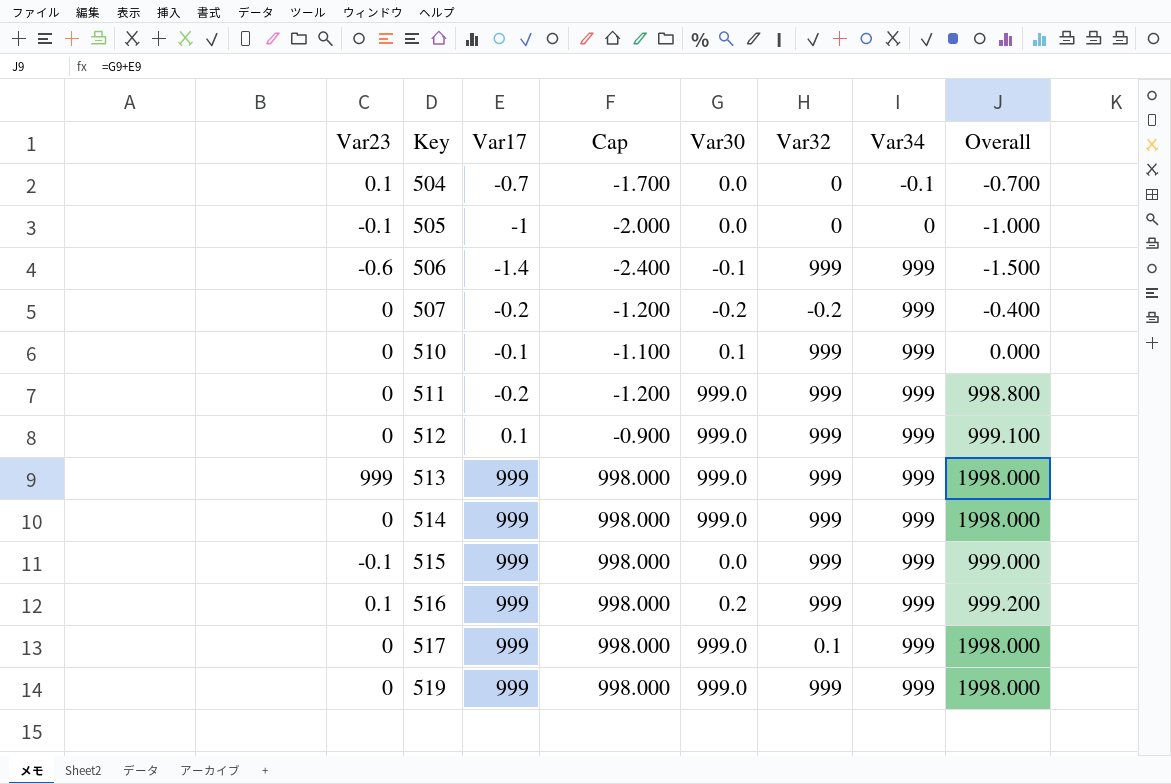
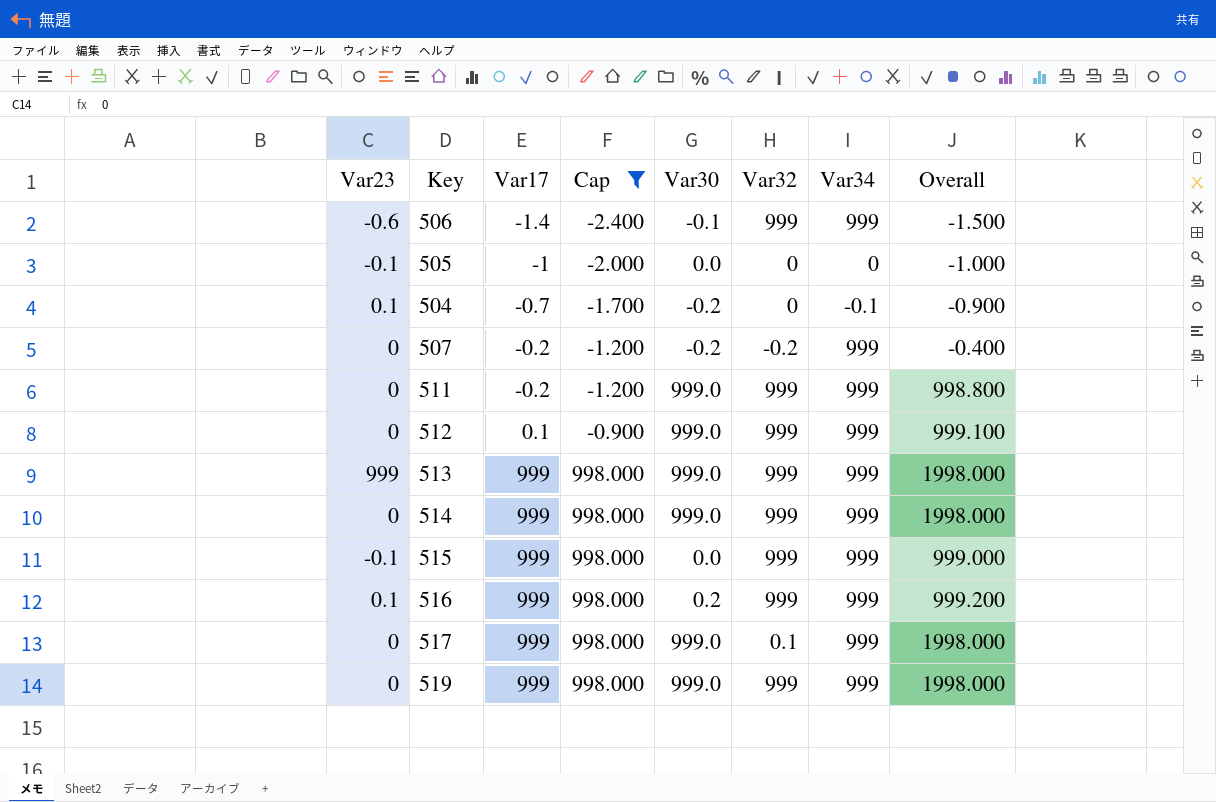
filter: none -> Cap != -1.100
row order: Key ascending -> Var17 ascending
504 | Var30: 0.0 -> -0.2
504 | Overall: -0.700 -> -0.900

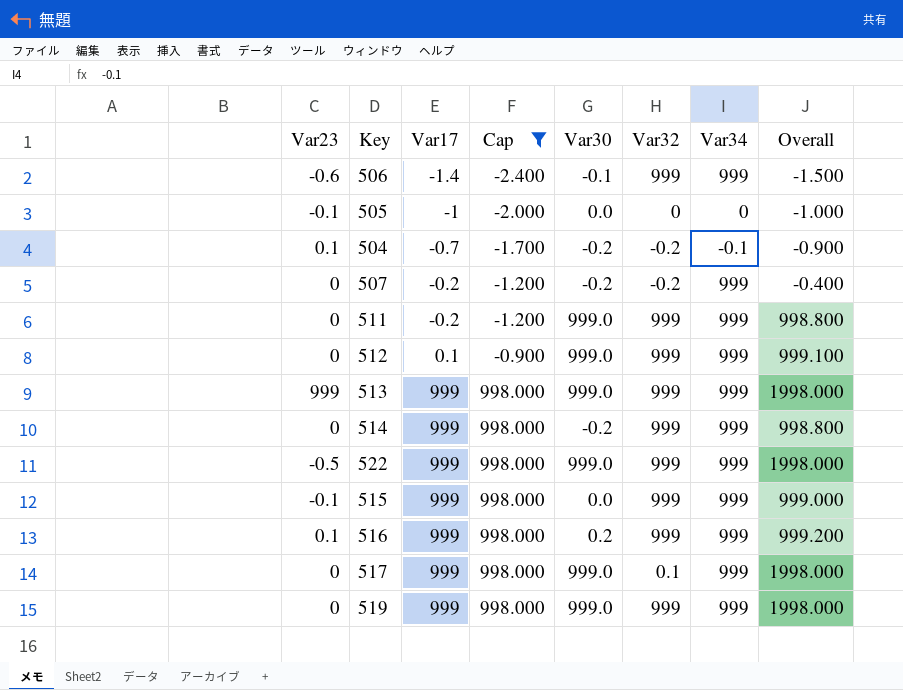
504 | Var32: 0 -> -0.2
514 | Var30: 999.0 -> -0.2
514 | Overall: 1998.000 -> 998.800
row 522: none -> -0.5 | 999 | 998.000 | 999.0 | 999 | 999 | 1998.000

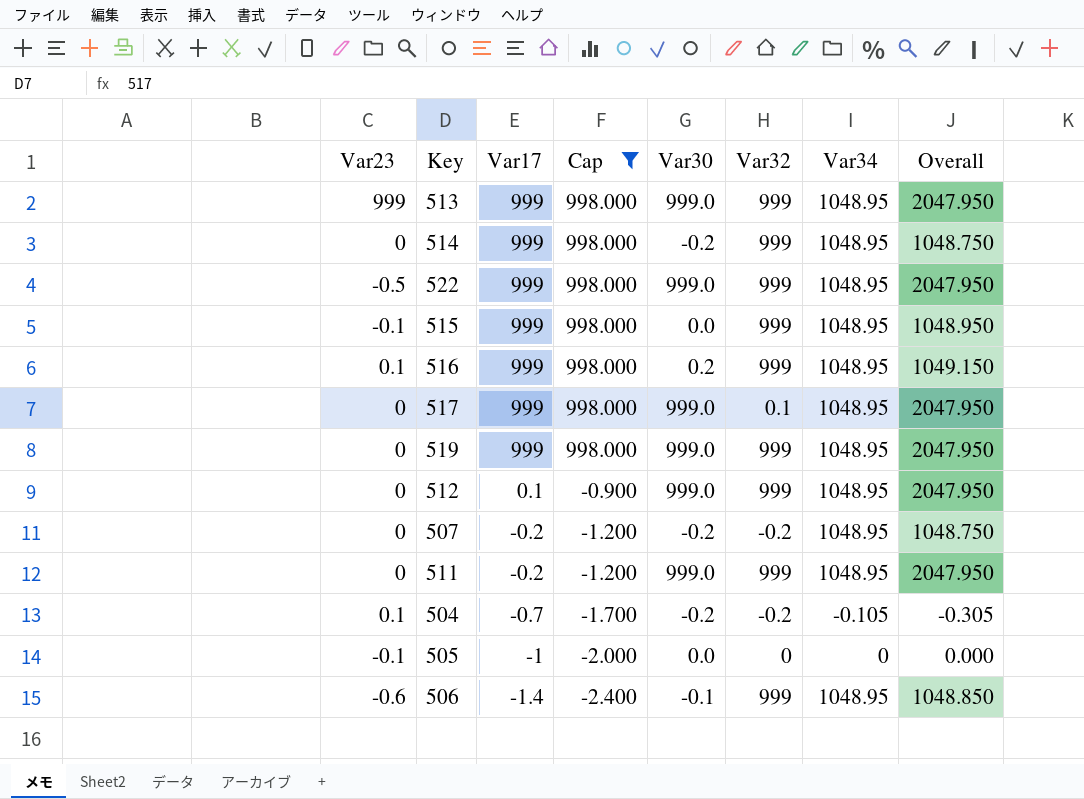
row order: Var17 ascending -> Var17 descending
column Overall | formula: [Var17] + [Var30] -> [Var30] + [Var34]
513 | Var34: 999 -> 1048.95
514 | Var34: 999 -> 1048.95
522 | Var34: 999 -> 1048.95
515 | Var34: 999 -> 1048.95
516 | Var34: 999 -> 1048.95
517 | Var34: 999 -> 1048.95
519 | Var34: 999 -> 1048.95
512 | Var34: 999 -> 1048.95
507 | Var34: 999 -> 1048.95
511 | Var34: 999 -> 1048.95
504 | Var34: -0.1 -> -0.105
506 | Var34: 999 -> 1048.95

